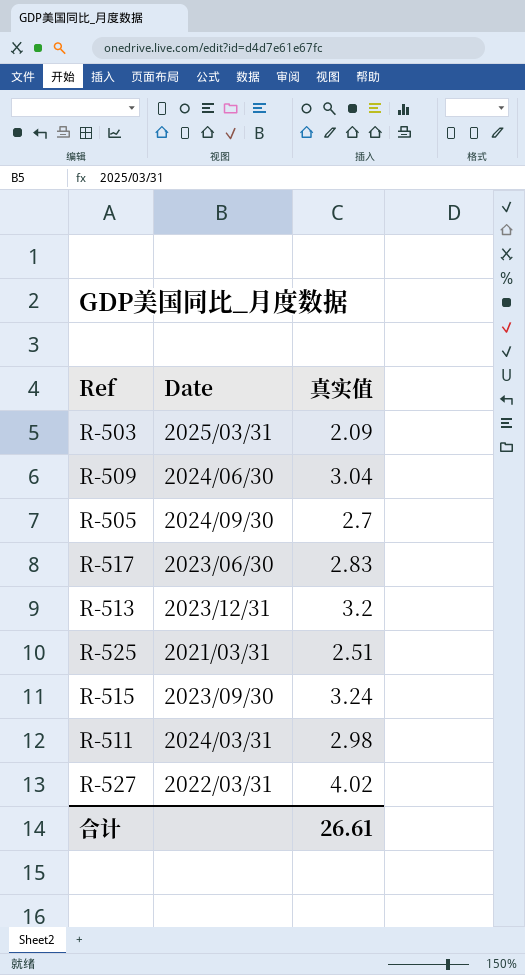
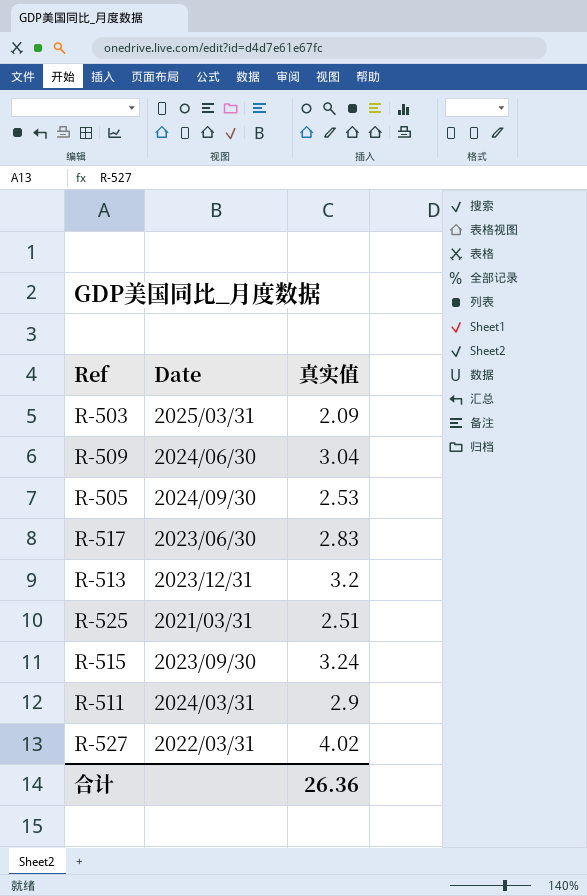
R-505 | 真实值: 2.7 -> 2.53
R-511 | 真实值: 2.98 -> 2.9
合计 | 真实值: 26.61 -> 26.36

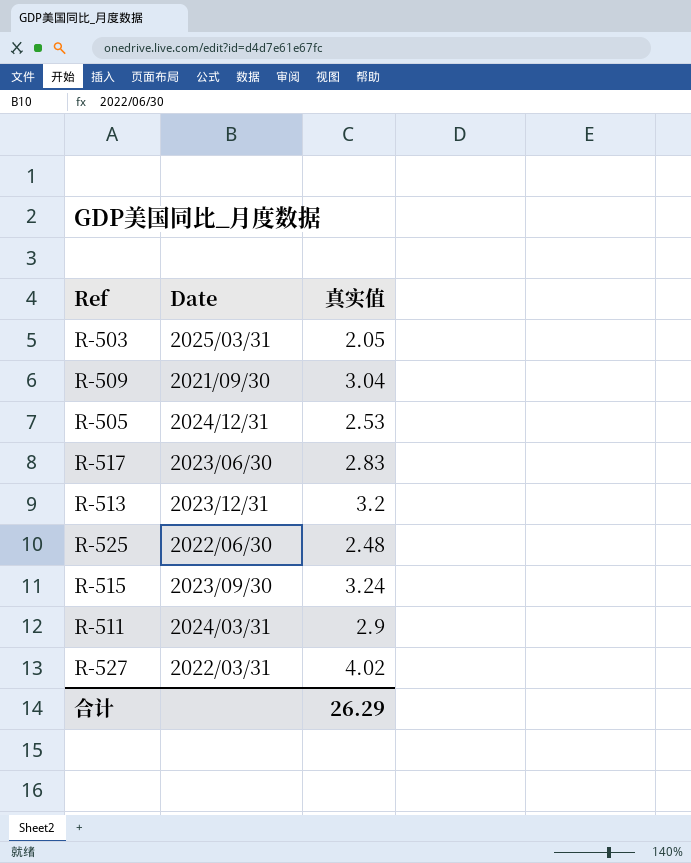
R-503 | 真实值: 2.09 -> 2.05
R-509 | Date: 2024/06/30 -> 2021/09/30
R-505 | Date: 2024/09/30 -> 2024/12/31
R-525 | Date: 2021/03/31 -> 2022/06/30
R-525 | 真实值: 2.51 -> 2.48
合计 | 真实值: 26.36 -> 26.29

